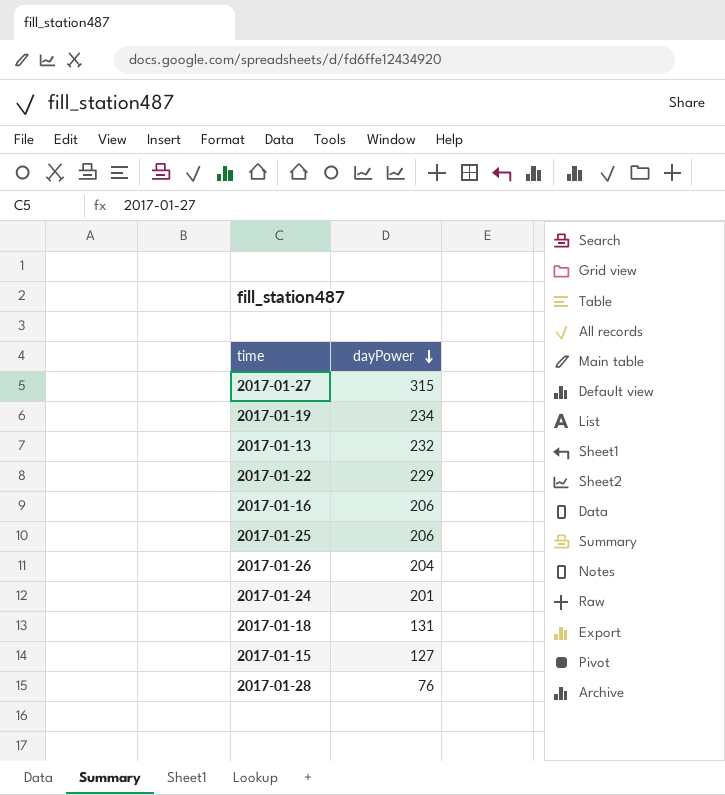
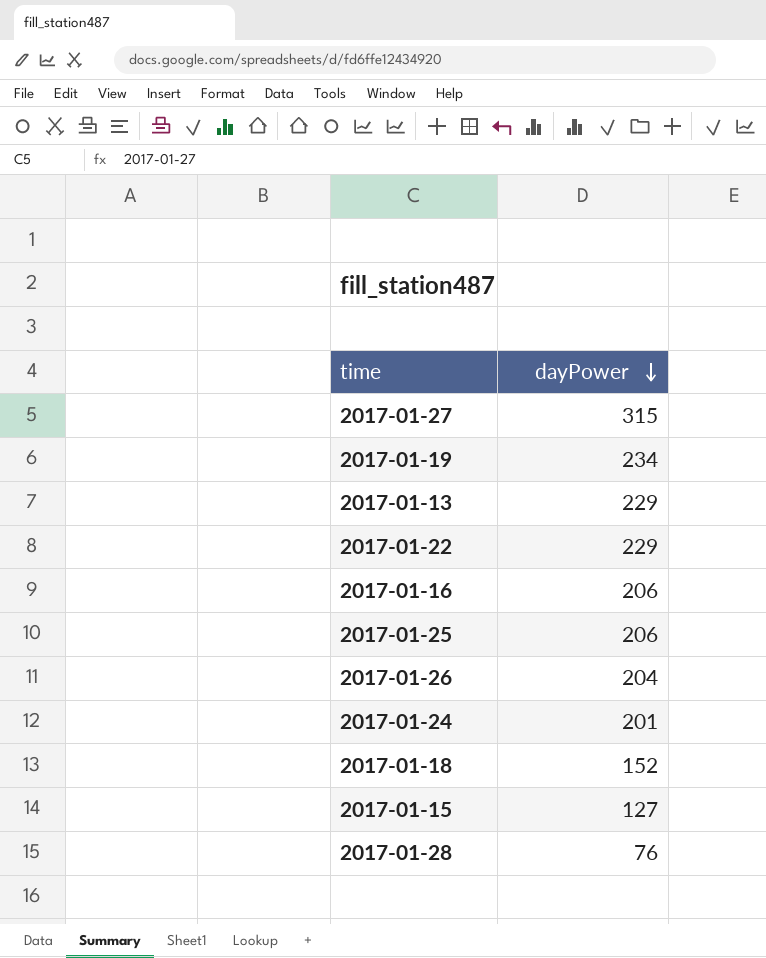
2017-01-13 | dayPower: 232 -> 229
2017-01-18 | dayPower: 131 -> 152

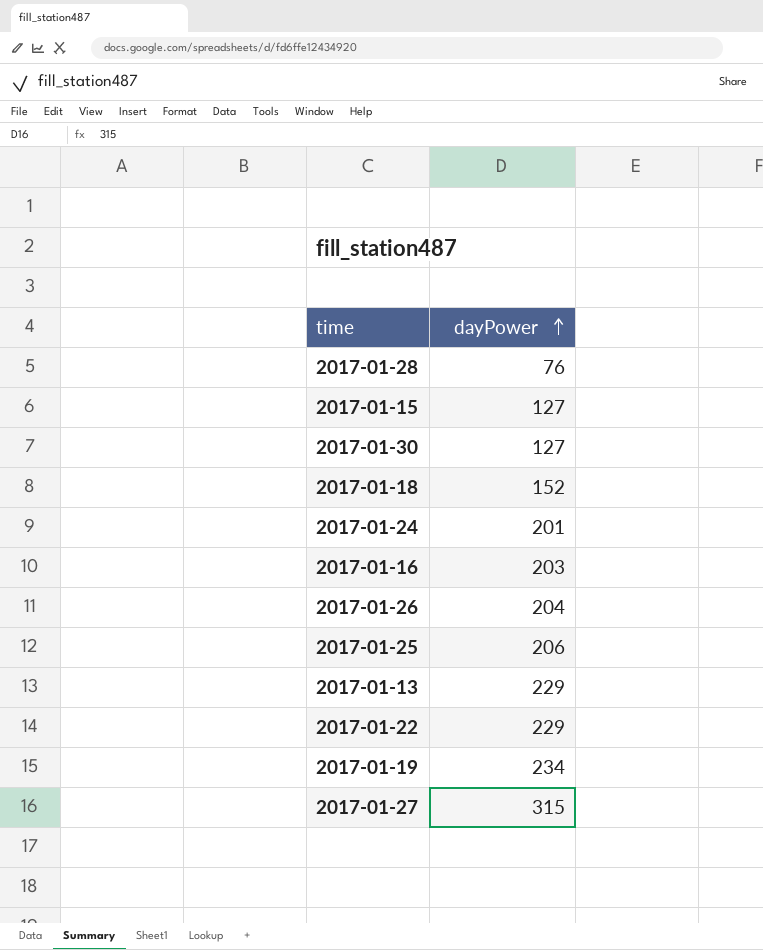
row order: dayPower descending -> dayPower ascending
row 2017-01-30: none -> 127
2017-01-16 | dayPower: 206 -> 203

